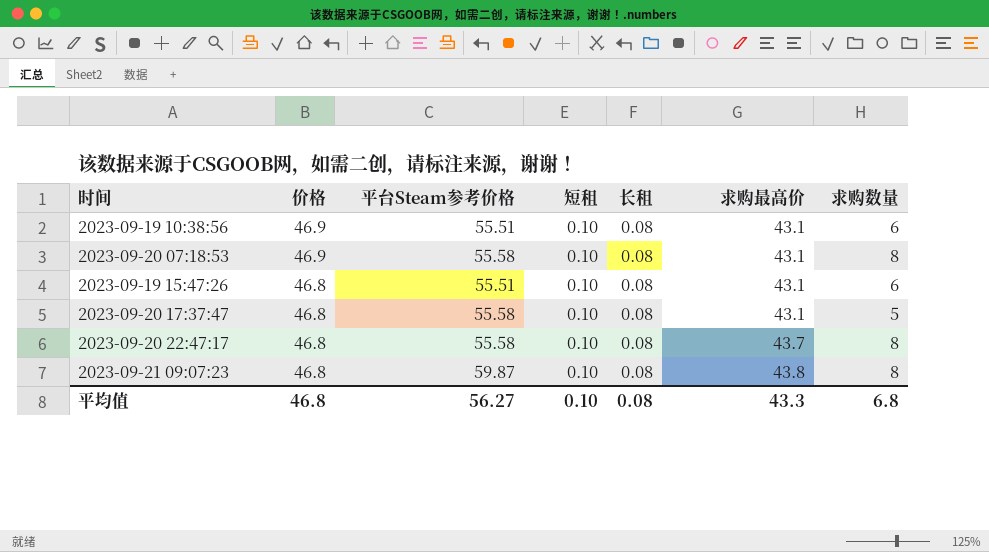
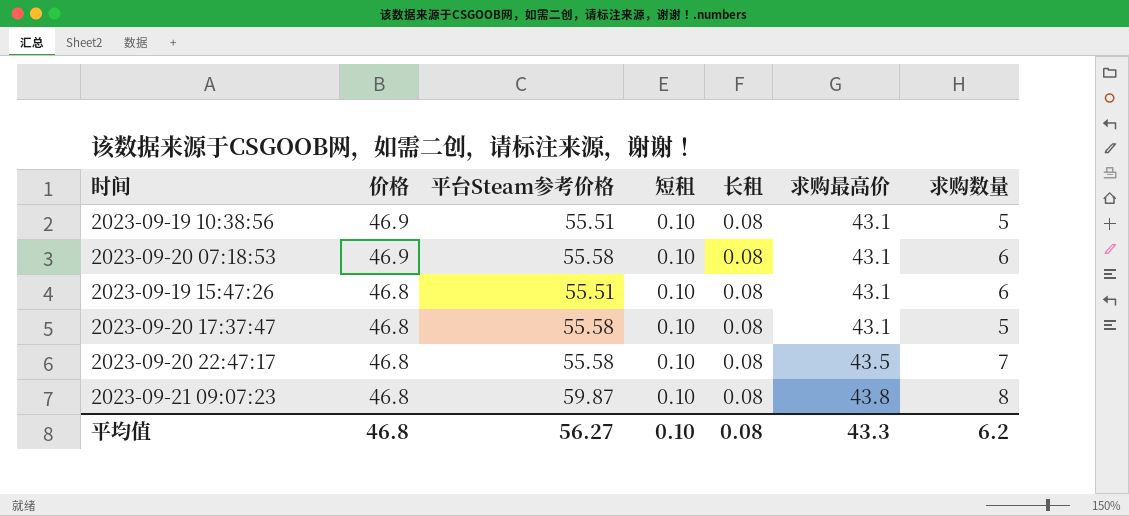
2023-09-19 10:38:56 | 求购数量: 6 -> 5
2023-09-20 07:18:53 | 求购数量: 8 -> 6
2023-09-20 22:47:17 | 求购最高价: 43.7 -> 43.5
2023-09-20 22:47:17 | 求购数量: 8 -> 7
平均值 | 求购数量: 6.8 -> 6.2

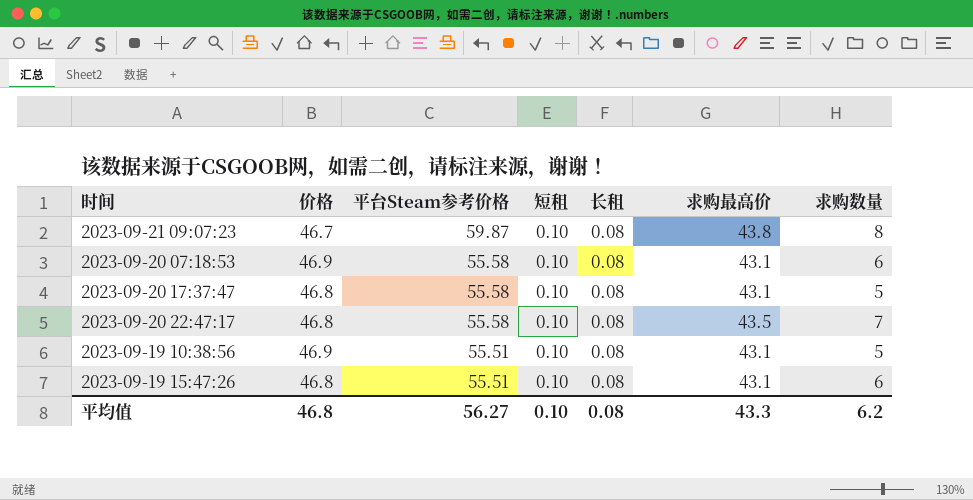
row order: 价格 descending -> 平台Steam参考价格 descending
2023-09-21 09:07:23 | 价格: 46.8 -> 46.7

